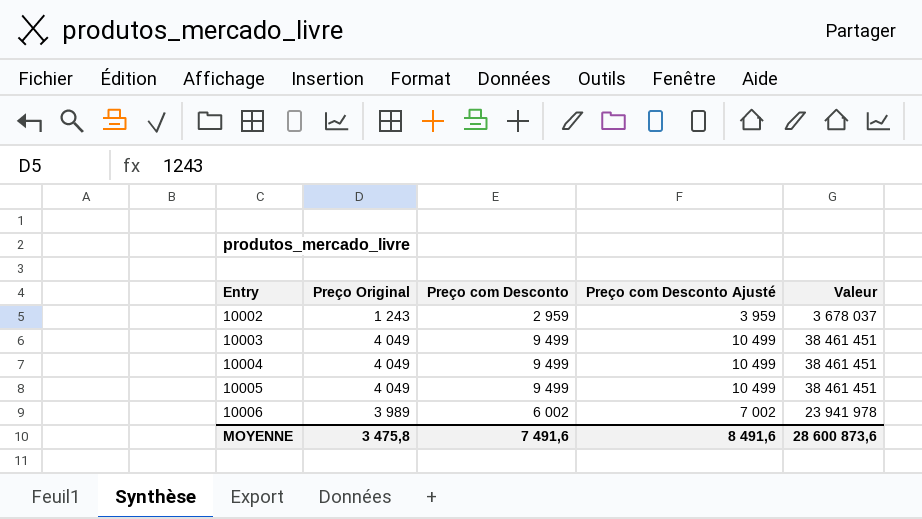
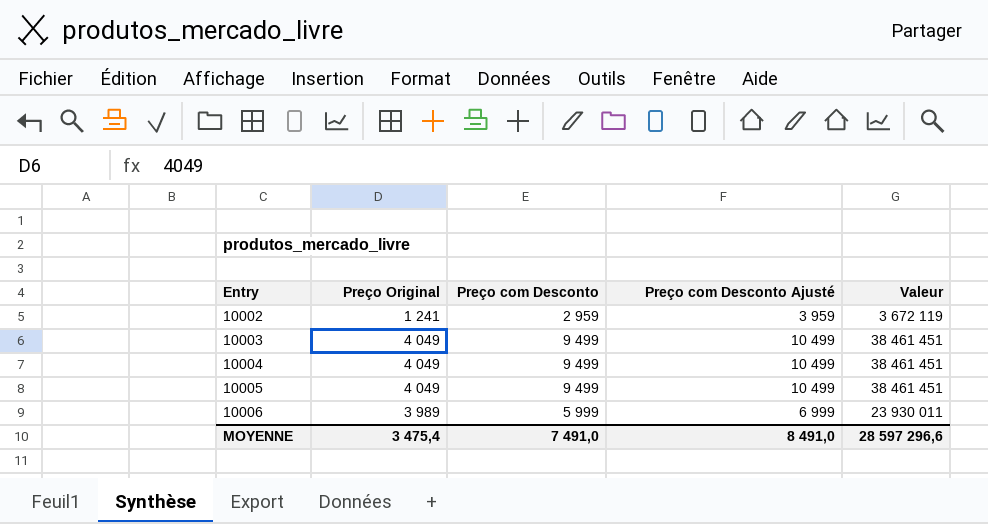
10002 | Preço Original: 1 243 -> 1 241
10002 | Valeur: 3 678 037 -> 3 672 119
10006 | Preço com Desconto: 6 002 -> 5 999
10006 | Preço com Desconto Ajusté: 7 002 -> 6 999
10006 | Valeur: 23 941 978 -> 23 930 011
MOYENNE | Preço Original: 3 475,8 -> 3 475,4
MOYENNE | Preço com Desconto: 7 491,6 -> 7 491,0
MOYENNE | Preço com Desconto Ajusté: 8 491,6 -> 8 491,0
MOYENNE | Valeur: 28 600 873,6 -> 28 597 296,6

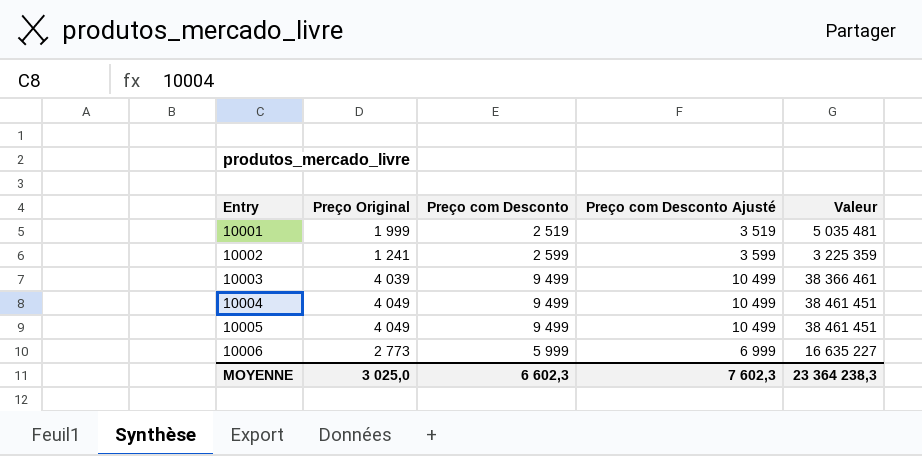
row 10001: none -> 1 999 | 2 519 | 3 519 | 5 035 481
10002 | Preço com Desconto: 2 959 -> 2 599
10002 | Preço com Desconto Ajusté: 3 959 -> 3 599
10002 | Valeur: 3 672 119 -> 3 225 359
10003 | Preço Original: 4 049 -> 4 039
10003 | Valeur: 38 461 451 -> 38 366 461
10006 | Preço Original: 3 989 -> 2 773
10006 | Valeur: 23 930 011 -> 16 635 227
MOYENNE | Preço Original: 3 475,4 -> 3 025,0
MOYENNE | Preço com Desconto: 7 491,0 -> 6 602,3
MOYENNE | Preço com Desconto Ajusté: 8 491,0 -> 7 602,3
MOYENNE | Valeur: 28 597 296,6 -> 23 364 238,3

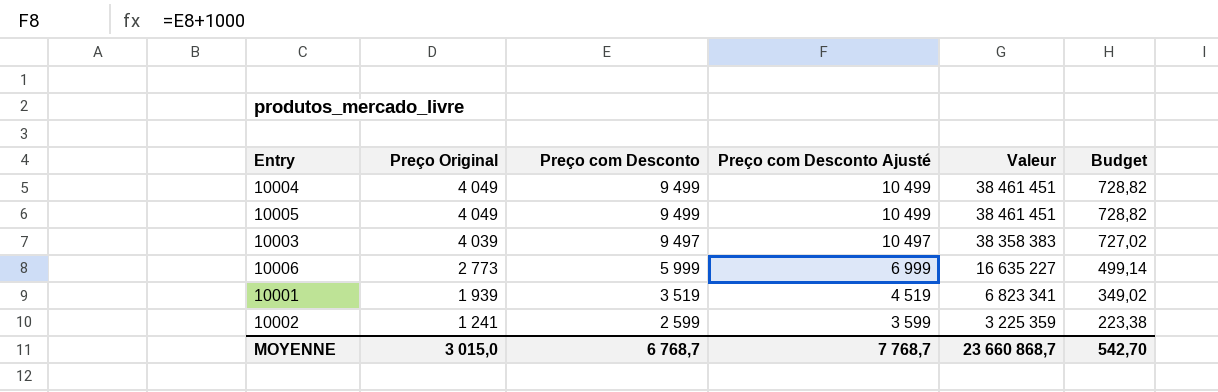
row order: Entry ascending -> Preço Original descending
column Budget | formula: none -> [Preço Original] * 0,18
10003 | Preço com Desconto: 9 499 -> 9 497
10003 | Preço com Desconto Ajusté: 10 499 -> 10 497
10003 | Valeur: 38 366 461 -> 38 358 383
10001 | Preço Original: 1 999 -> 1 939
10001 | Preço com Desconto: 2 519 -> 3 519
10001 | Preço com Desconto Ajusté: 3 519 -> 4 519
10001 | Valeur: 5 035 481 -> 6 823 341
MOYENNE | Preço Original: 3 025,0 -> 3 015,0
MOYENNE | Preço com Desconto: 6 602,3 -> 6 768,7
MOYENNE | Preço com Desconto Ajusté: 7 602,3 -> 7 768,7
MOYENNE | Valeur: 23 364 238,3 -> 23 660 868,7

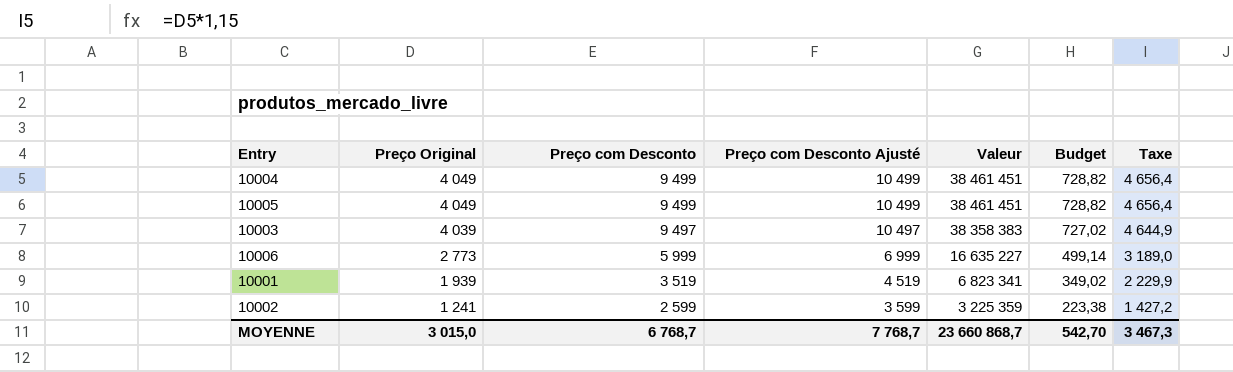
column Taxe | formula: none -> [Preço Original] * 1,15

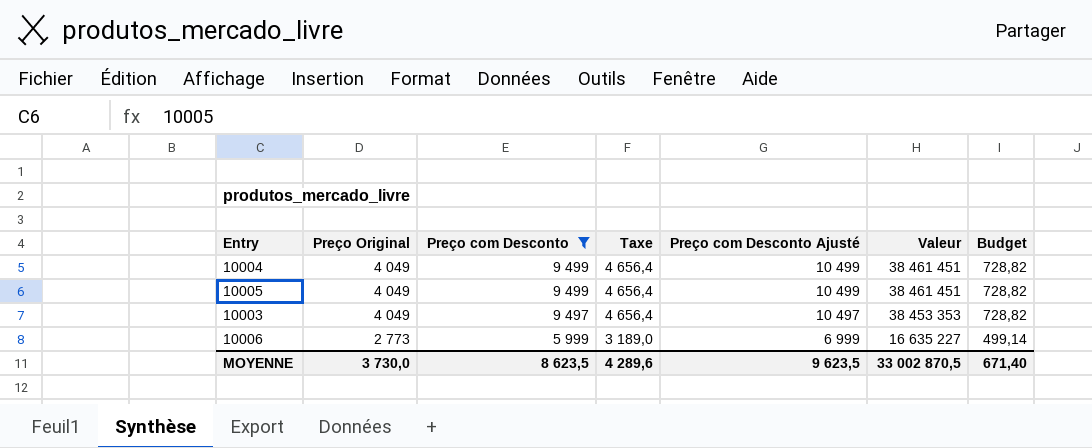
filter: none -> Preço com Desconto >= 5 999
column Taxe | position: 7 -> 4
10003 | Preço Original: 4 039 -> 4 049
10003 | Taxe: 4 644,9 -> 4 656,4
10003 | Valeur: 38 358 383 -> 38 453 353
10003 | Budget: 727,02 -> 728,82
MOYENNE | Preço Original: 3 015,0 -> 3 730,0
MOYENNE | Preço com Desconto: 6 768,7 -> 8 623,5
MOYENNE | Taxe: 3 467,3 -> 4 289,6
MOYENNE | Preço com Desconto Ajusté: 7 768,7 -> 9 623,5
MOYENNE | Valeur: 23 660 868,7 -> 33 002 870,5
MOYENNE | Budget: 542,70 -> 671,40

